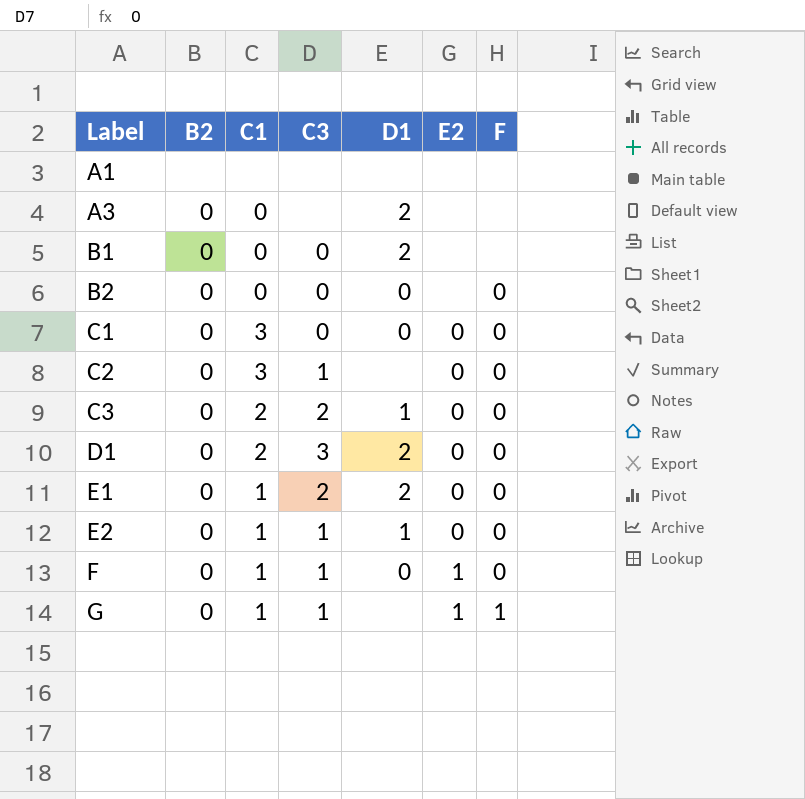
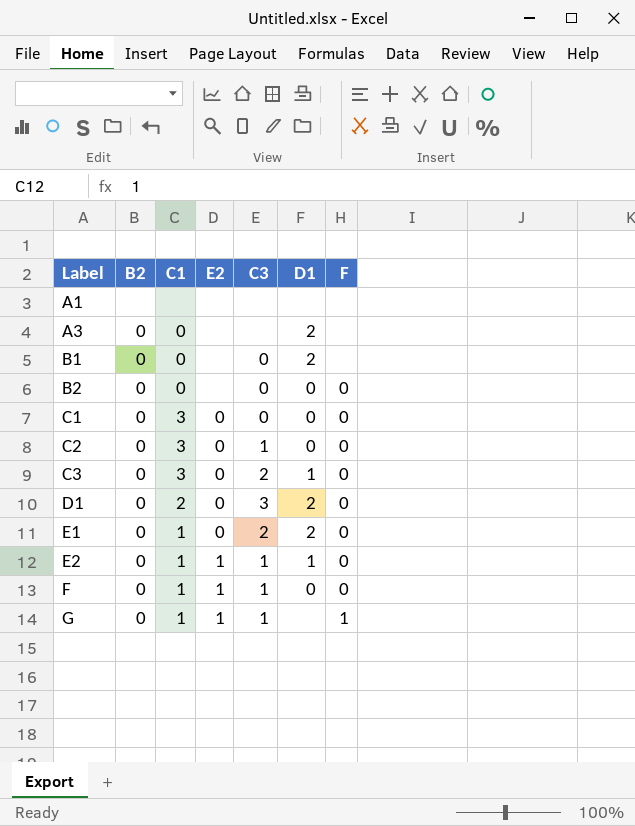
column E2 | position: 6 -> 4
C2 | D1: none -> 0
C3 | C1: 2 -> 3
E2 | E2: 0 -> 1

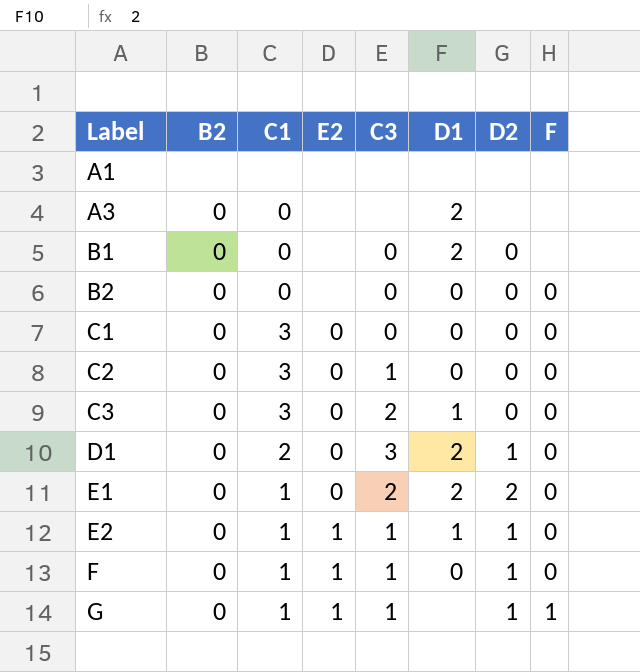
column D2 | position: none -> 7

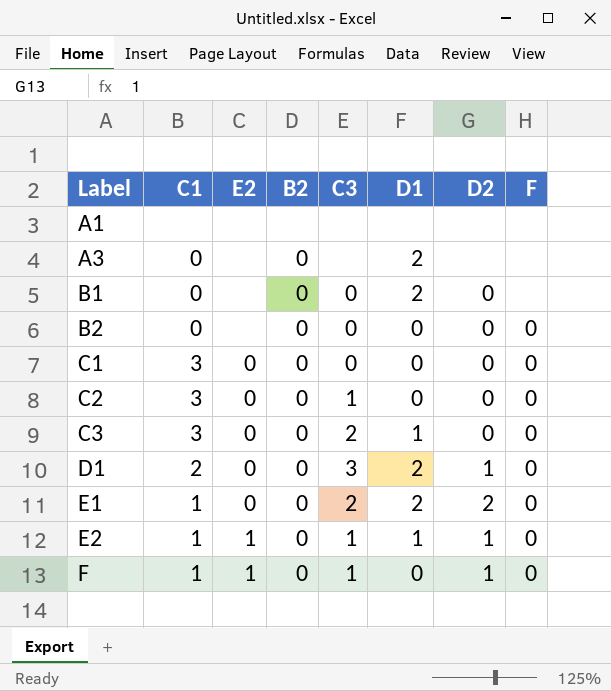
column B2 | position: 2 -> 4
row G: 0 | 1 | 1 | 1 | none | 1 | 1 -> none

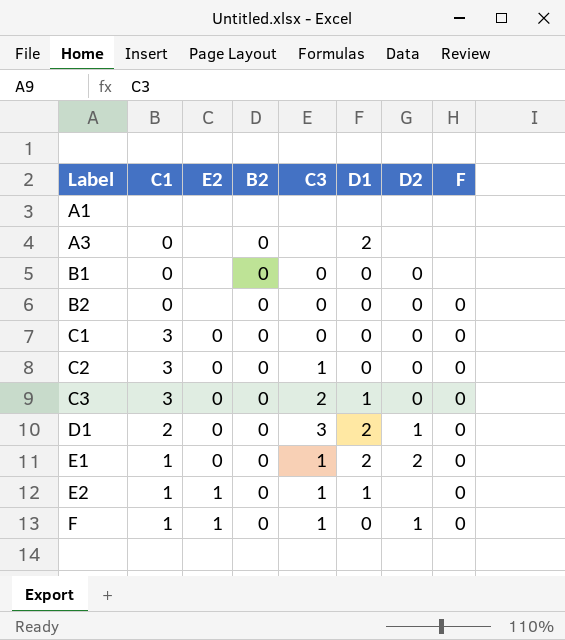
B1 | D1: 2 -> 0
E1 | C3: 2 -> 1
E2 | D2: 1 -> none

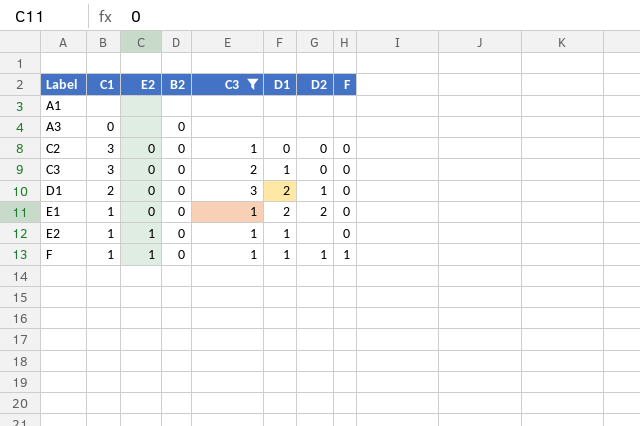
filter: none -> C3 != 0
A3 | D1: 2 -> none
F | D1: 0 -> 1
F | F: 0 -> 1

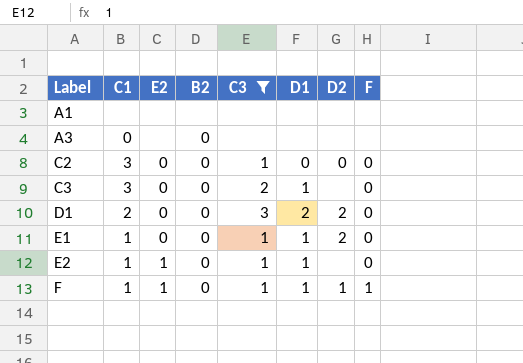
C3 | D2: 0 -> none
D1 | D2: 1 -> 2
E1 | D1: 2 -> 1

